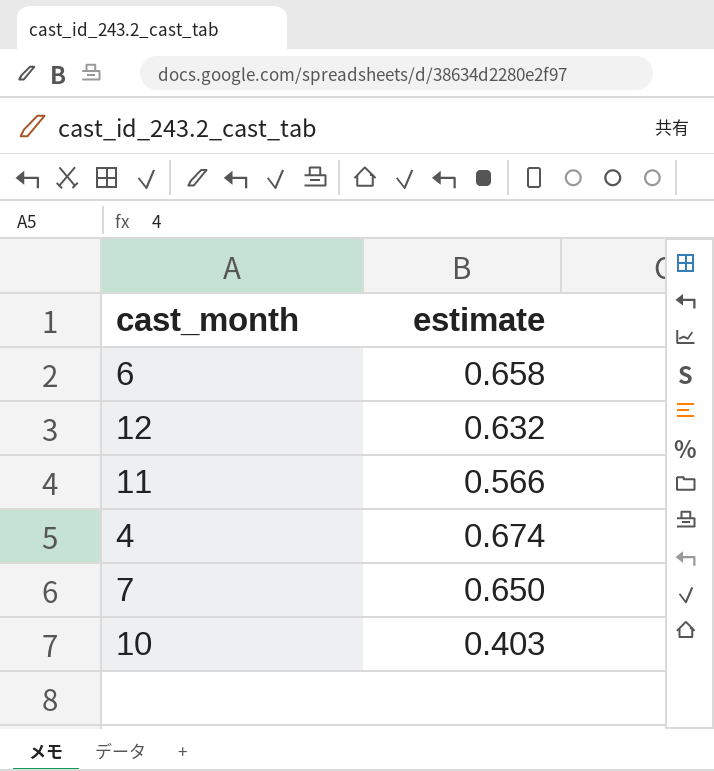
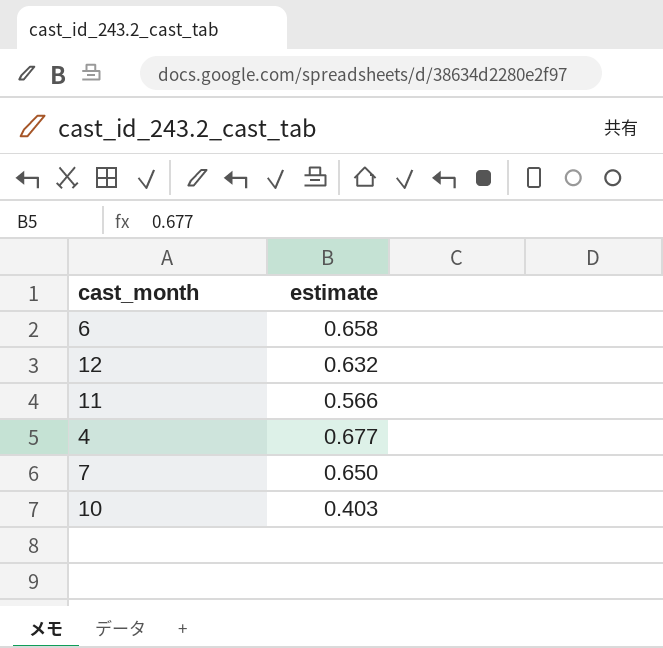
4 | estimate: 0.674 -> 0.677

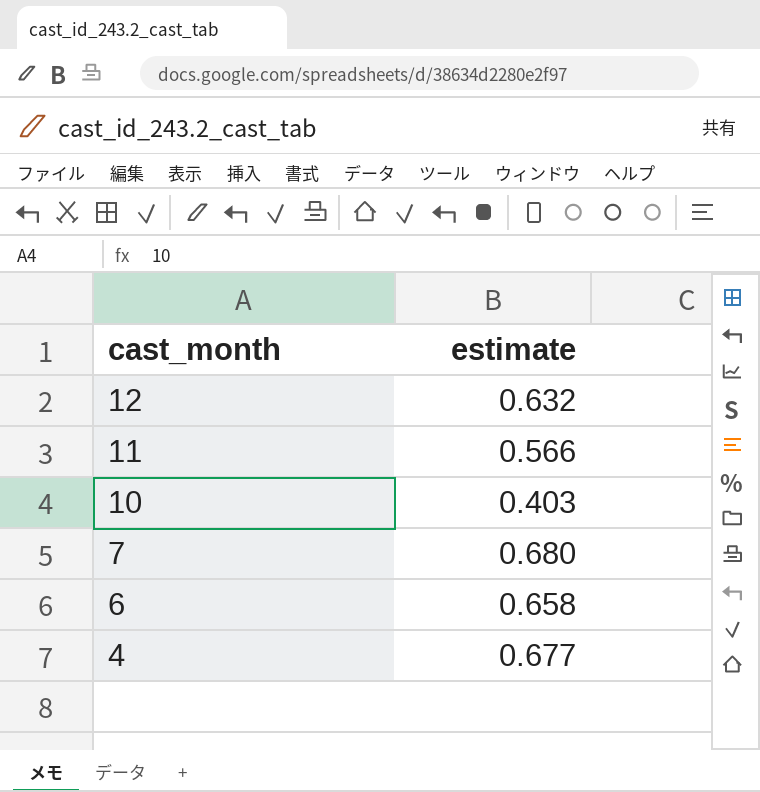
row order: none -> cast_month descending
7 | estimate: 0.650 -> 0.680

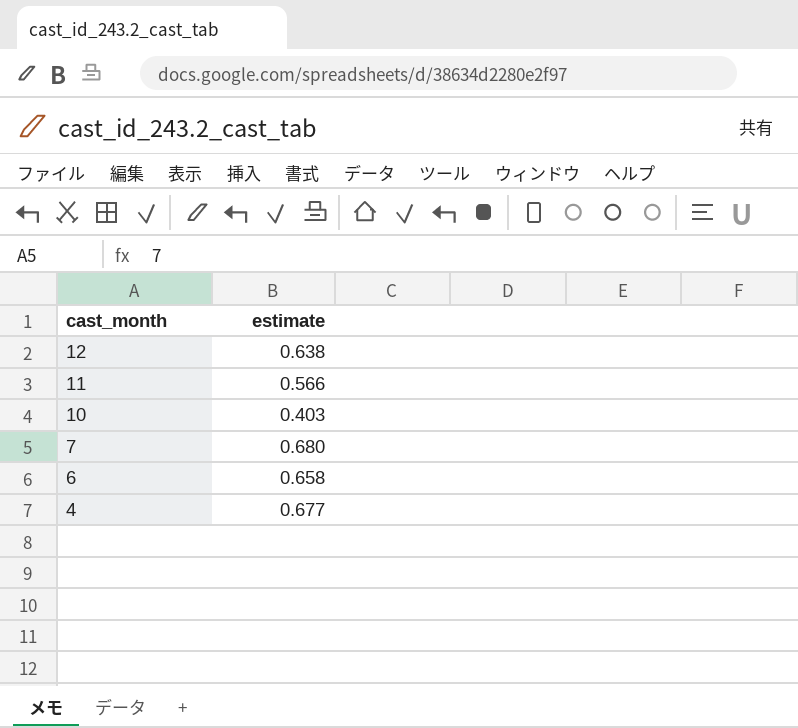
12 | estimate: 0.632 -> 0.638

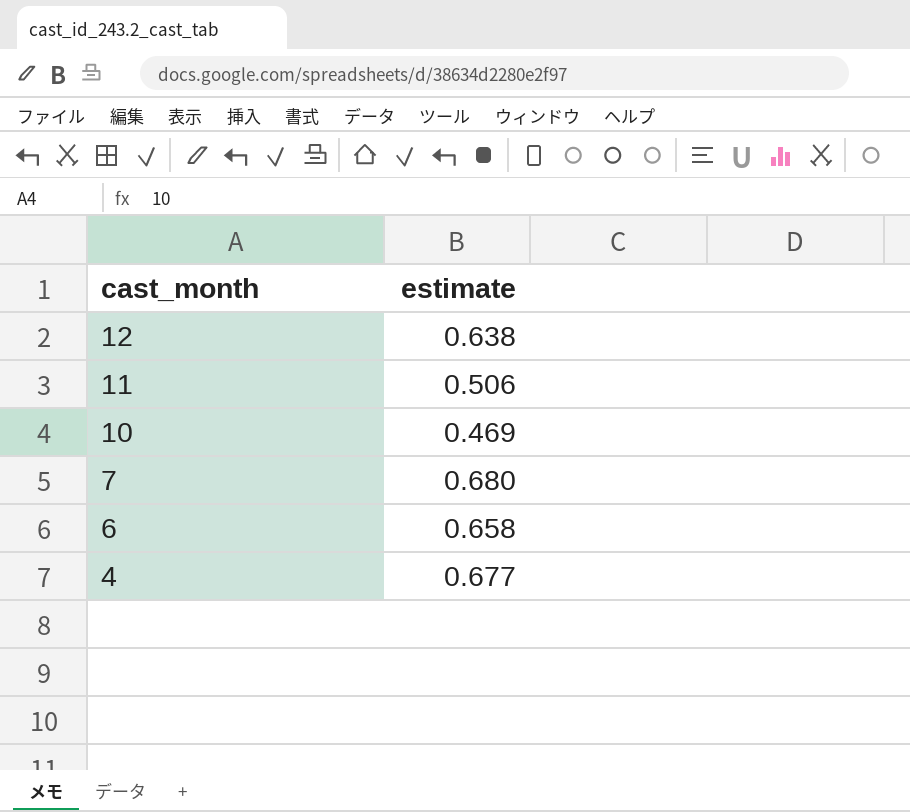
11 | estimate: 0.566 -> 0.506
10 | estimate: 0.403 -> 0.469

